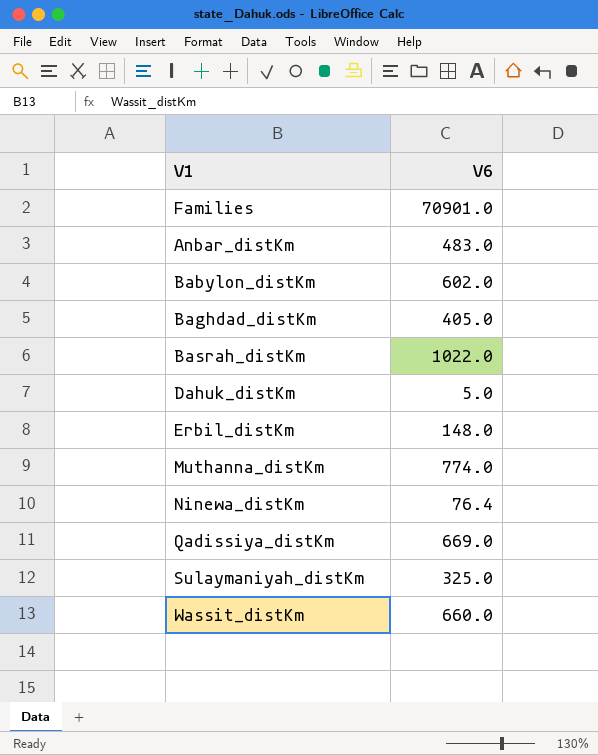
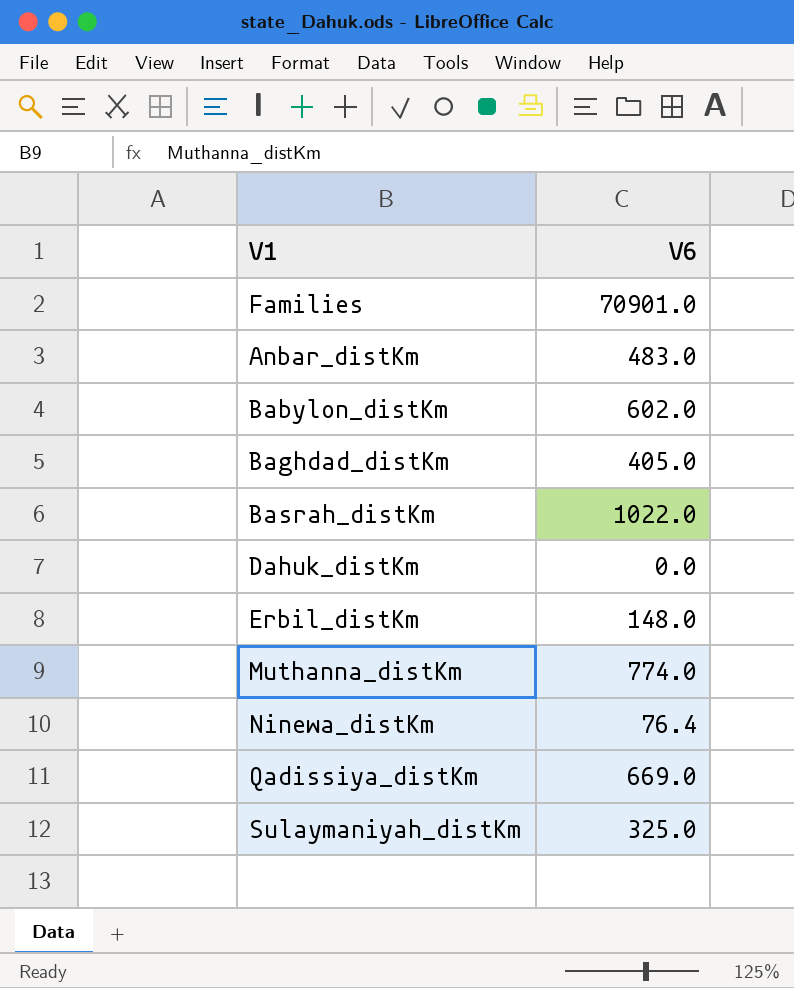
row Wassit_distKm: 660.0 -> none
Dahuk_distKm | V6: 5.0 -> 0.0

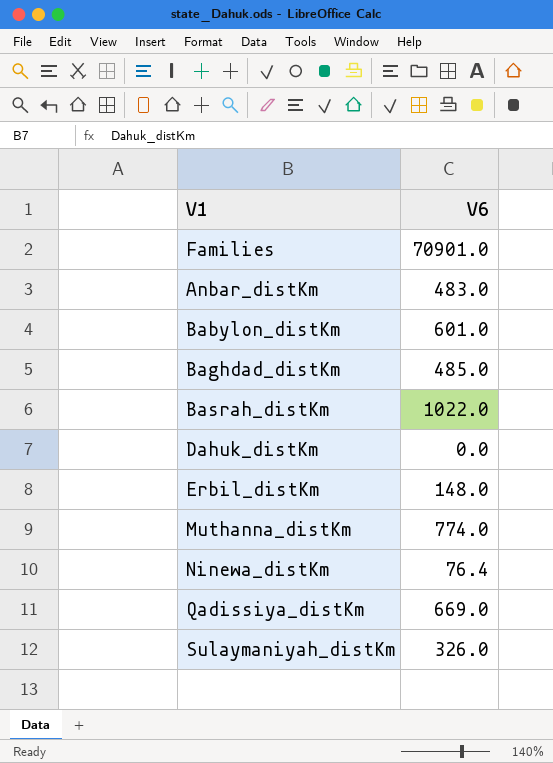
Babylon_distKm | V6: 602.0 -> 601.0
Baghdad_distKm | V6: 405.0 -> 485.0
Sulaymaniyah_distKm | V6: 325.0 -> 326.0

